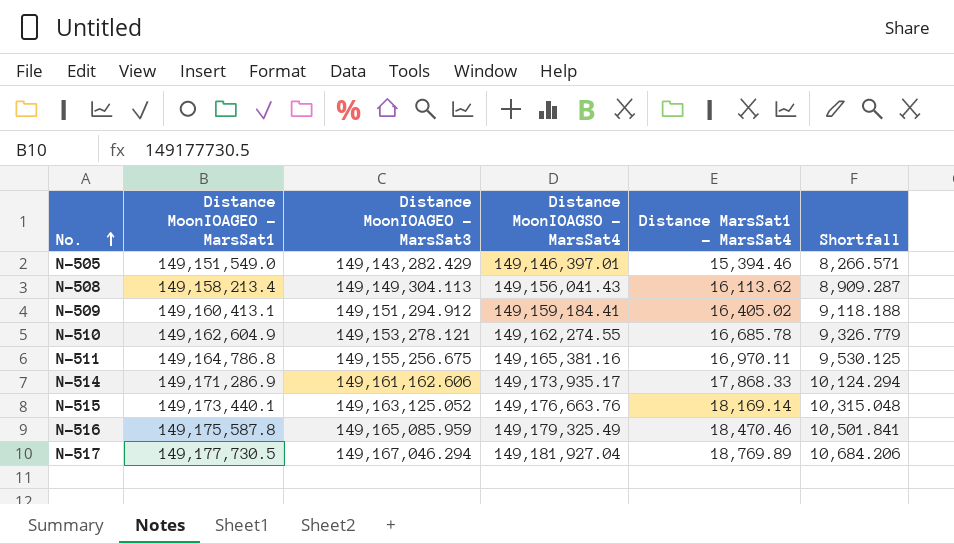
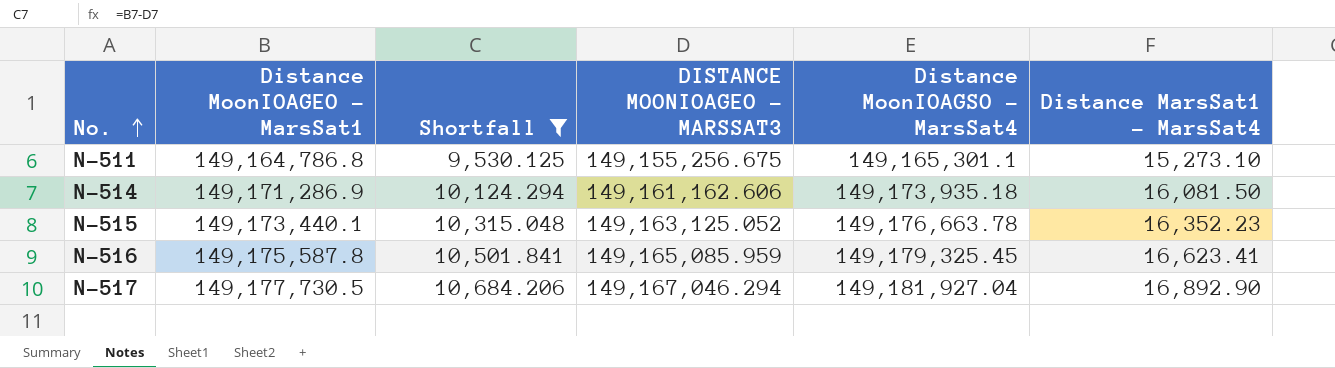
filter: none -> Shortfall >= 9,530.125
column Shortfall | position: 6 -> 3
column name: Distance MoonIOAGEO - MarsSat3 -> DISTANCE MOONIOAGEO - MARSSAT3
N-511 | Distance MoonIOAGSO - MarsSat4: 149,165,381.16 -> 149,165,301.1
N-511 | Distance MarsSat1 - MarsSat4: 16,970.11 -> 15,273.10
N-514 | Distance MoonIOAGSO - MarsSat4: 149,173,935.17 -> 149,173,935.18
N-514 | Distance MarsSat1 - MarsSat4: 17,868.33 -> 16,081.50
N-515 | Distance MoonIOAGSO - MarsSat4: 149,176,663.76 -> 149,176,663.78
N-515 | Distance MarsSat1 - MarsSat4: 18,169.14 -> 16,352.23
N-516 | Distance MoonIOAGSO - MarsSat4: 149,179,325.49 -> 149,179,325.45
N-516 | Distance MarsSat1 - MarsSat4: 18,470.46 -> 16,623.41
N-517 | Distance MarsSat1 - MarsSat4: 18,769.89 -> 16,892.90

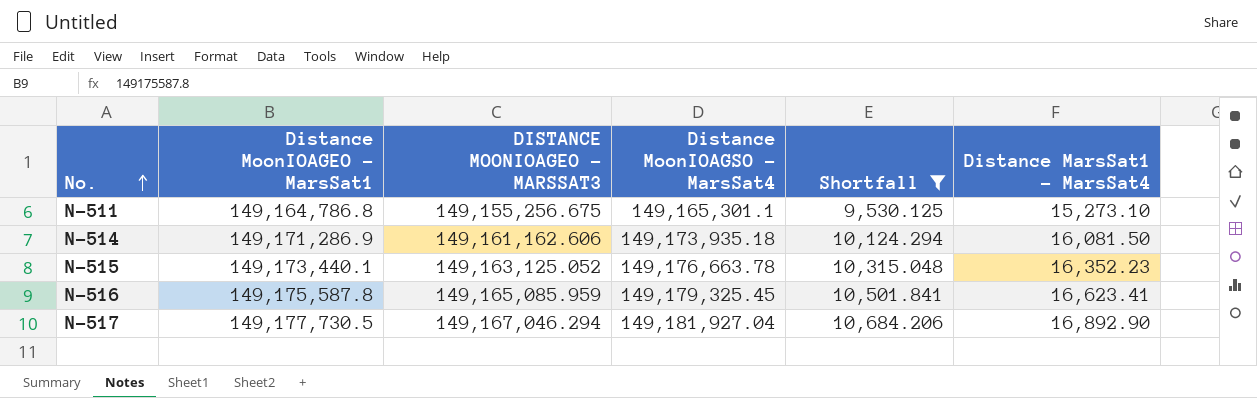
column Shortfall | position: 3 -> 5

